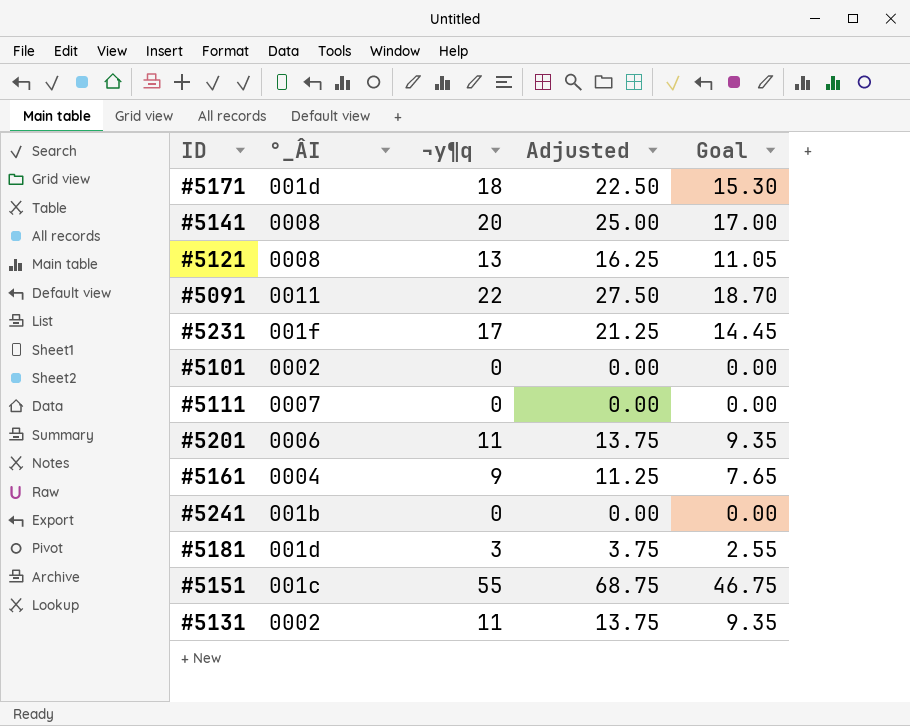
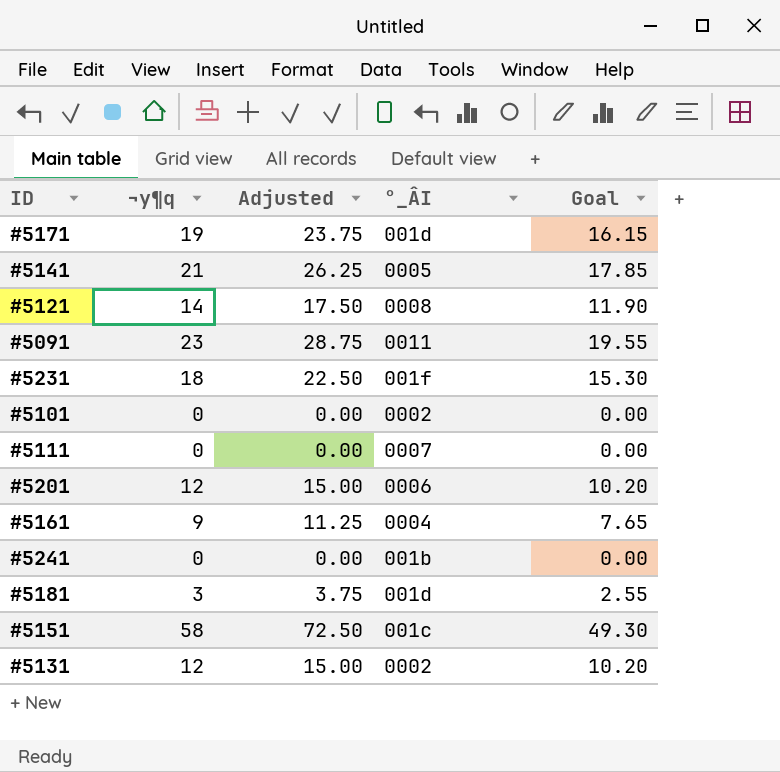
column °_ÂI | position: 2 -> 4
#5171 | ¬y¶q: 18 -> 19
#5171 | Adjusted: 22.50 -> 23.75
#5171 | Goal: 15.30 -> 16.15
#5141 | ¬y¶q: 20 -> 21
#5141 | Adjusted: 25.00 -> 26.25
#5141 | °_ÂI: 0008 -> 0005
#5141 | Goal: 17.00 -> 17.85
#5121 | ¬y¶q: 13 -> 14
#5121 | Adjusted: 16.25 -> 17.50
#5121 | Goal: 11.05 -> 11.90
#5091 | ¬y¶q: 22 -> 23
#5091 | Adjusted: 27.50 -> 28.75
#5091 | Goal: 18.70 -> 19.55
#5231 | ¬y¶q: 17 -> 18
#5231 | Adjusted: 21.25 -> 22.50
#5231 | Goal: 14.45 -> 15.30
#5201 | ¬y¶q: 11 -> 12
#5201 | Adjusted: 13.75 -> 15.00
#5201 | Goal: 9.35 -> 10.20
#5151 | ¬y¶q: 55 -> 58
#5151 | Adjusted: 68.75 -> 72.50
#5151 | Goal: 46.75 -> 49.30
#5131 | ¬y¶q: 11 -> 12
#5131 | Adjusted: 13.75 -> 15.00
#5131 | Goal: 9.35 -> 10.20

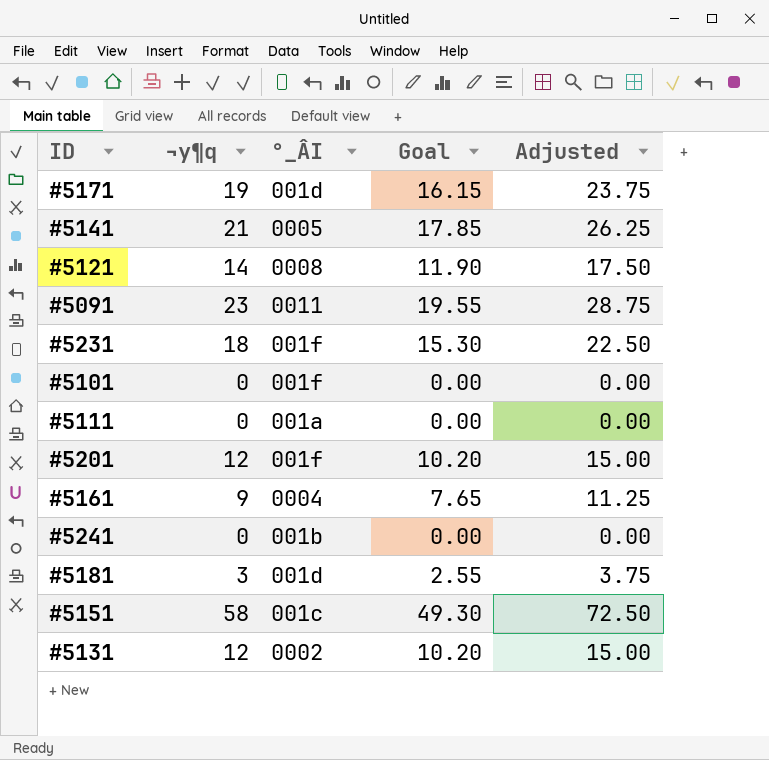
column Adjusted | position: 3 -> 5
#5101 | °_ÂI: 0002 -> 001f
#5111 | °_ÂI: 0007 -> 001a
#5201 | °_ÂI: 0006 -> 001f

